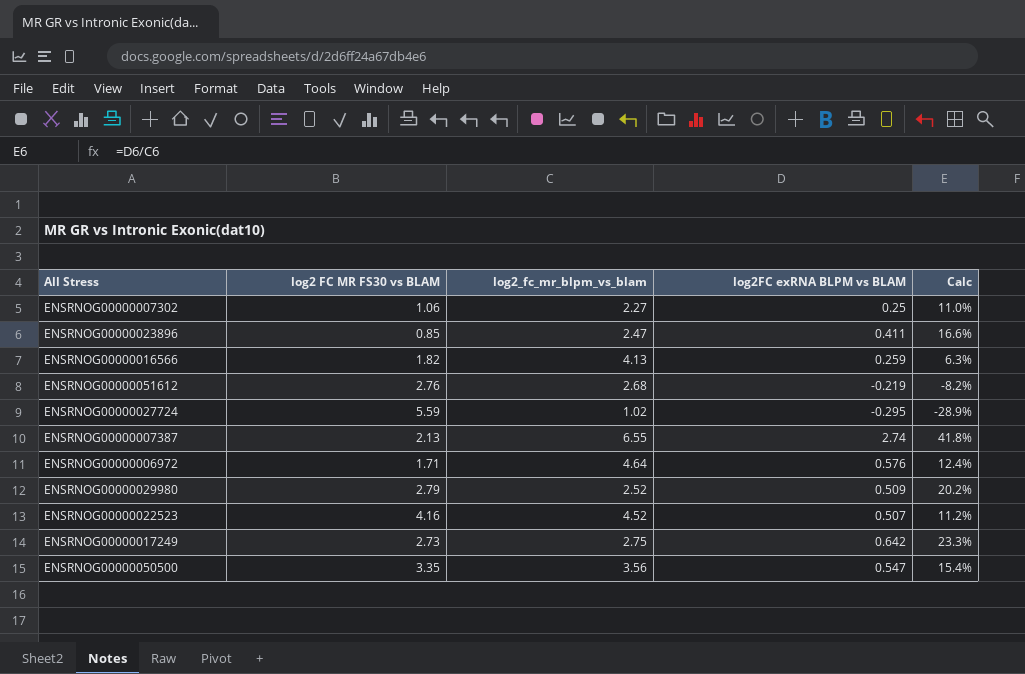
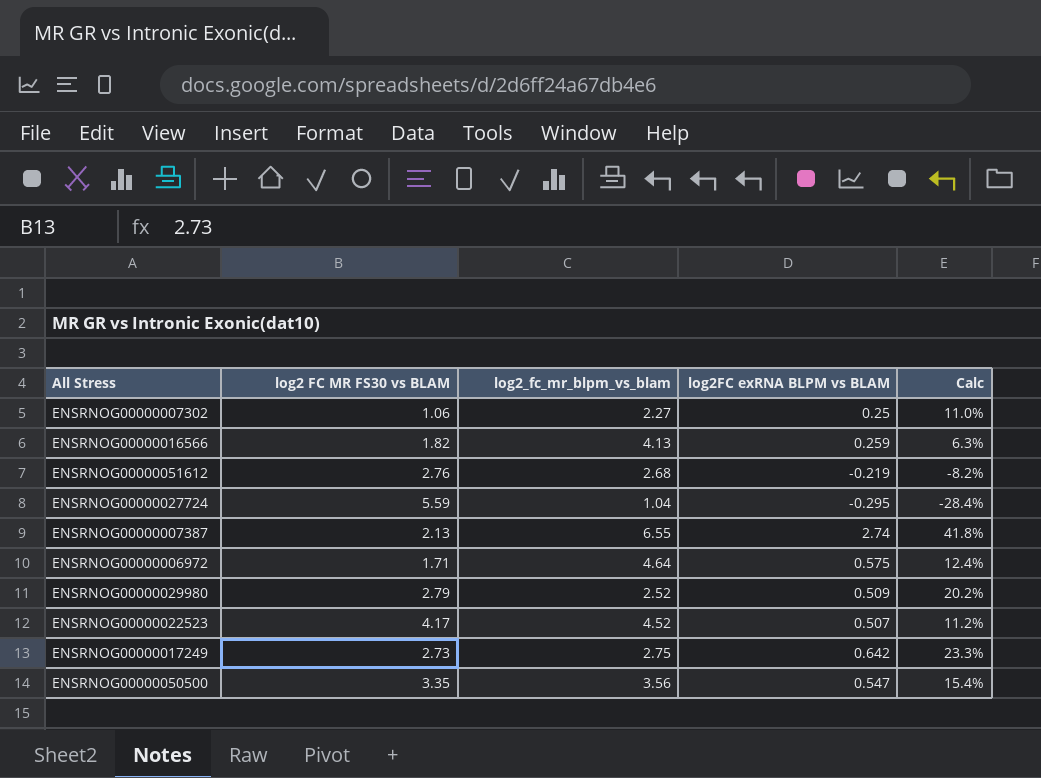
row ENSRNOG00000023896: 0.85 | 2.47 | 0.411 | 16.6% -> none
ENSRNOG00000027724 | log2_fc_mr_blpm_vs_blam: 1.02 -> 1.04
ENSRNOG00000027724 | Calc: -28.9% -> -28.4%
ENSRNOG00000006972 | log2FC exRNA BLPM vs BLAM: 0.576 -> 0.575
ENSRNOG00000022523 | log2 FC MR FS30 vs BLAM: 4.16 -> 4.17

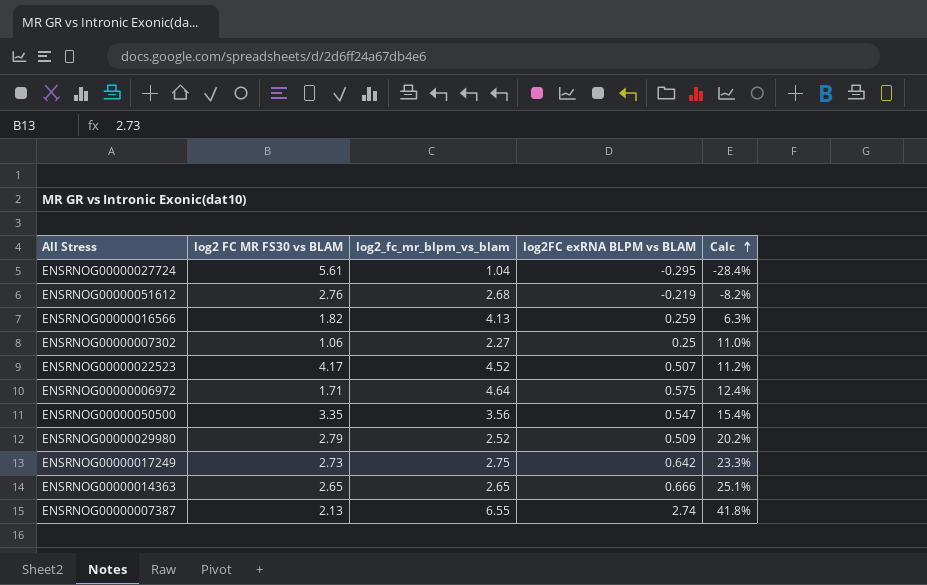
row order: none -> Calc ascending
ENSRNOG00000027724 | log2 FC MR FS30 vs BLAM: 5.59 -> 5.61
row ENSRNOG00000014363: none -> 2.65 | 2.65 | 0.666 | 25.1%

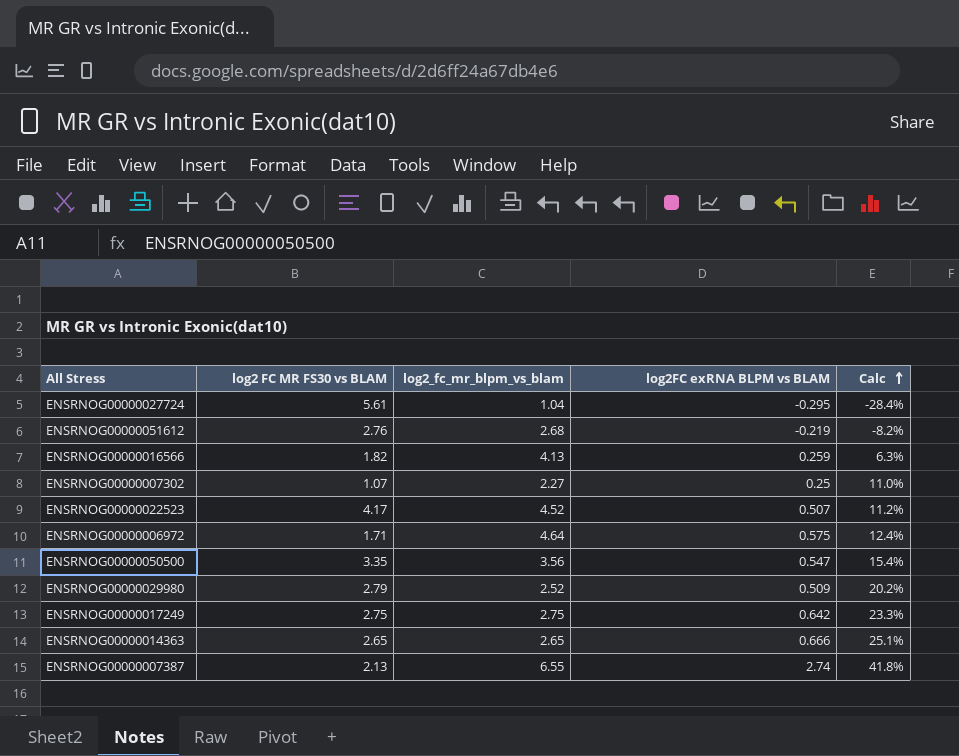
ENSRNOG00000007302 | log2 FC MR FS30 vs BLAM: 1.06 -> 1.07
ENSRNOG00000017249 | log2 FC MR FS30 vs BLAM: 2.73 -> 2.75

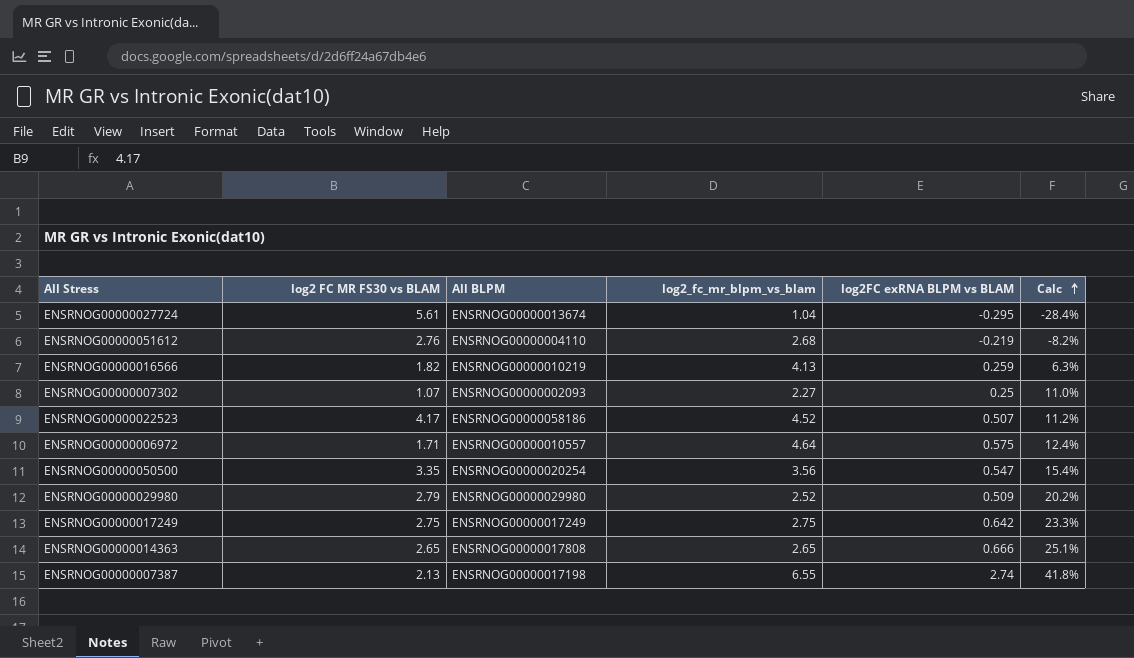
column All BLPM | position: none -> 3

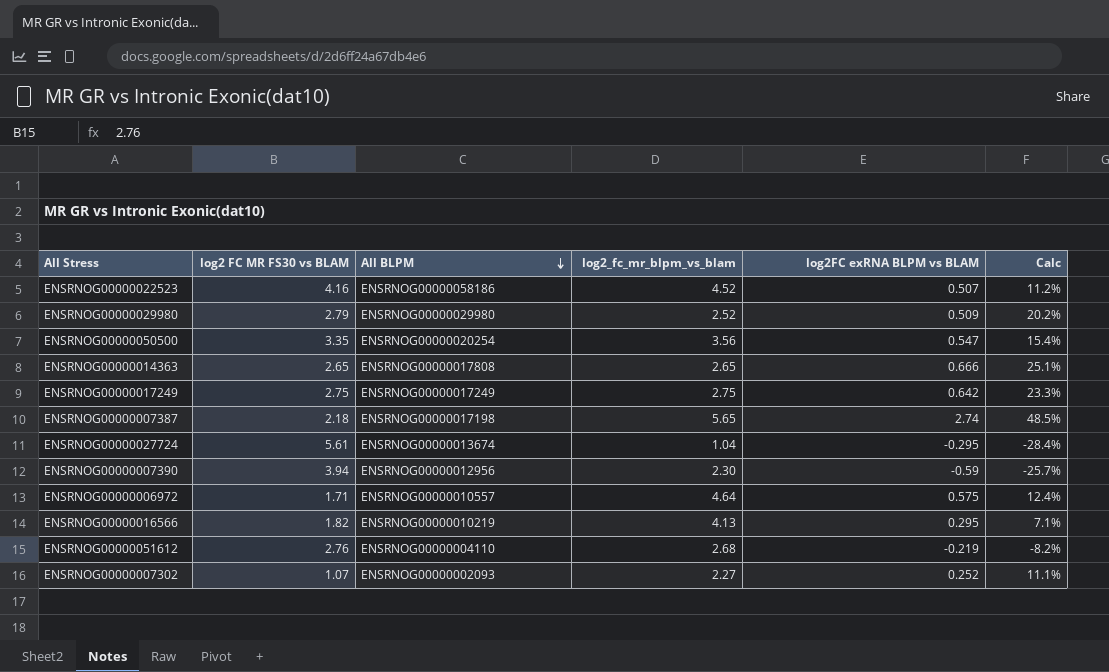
row order: Calc ascending -> All BLPM descending
ENSRNOG00000022523 | log2 FC MR FS30 vs BLAM: 4.17 -> 4.16
ENSRNOG00000007387 | log2 FC MR FS30 vs BLAM: 2.13 -> 2.18
ENSRNOG00000007387 | log2_fc_mr_blpm_vs_blam: 6.55 -> 5.65
ENSRNOG00000007387 | Calc: 41.8% -> 48.5%
row ENSRNOG00000007390: none -> 3.94 | ENSRNOG00000012956 | 2.30 | -0.59 | -25.7%
ENSRNOG00000016566 | log2FC exRNA BLPM vs BLAM: 0.259 -> 0.295
ENSRNOG00000016566 | Calc: 6.3% -> 7.1%
ENSRNOG00000007302 | log2FC exRNA BLPM vs BLAM: 0.25 -> 0.252
ENSRNOG00000007302 | Calc: 11.0% -> 11.1%

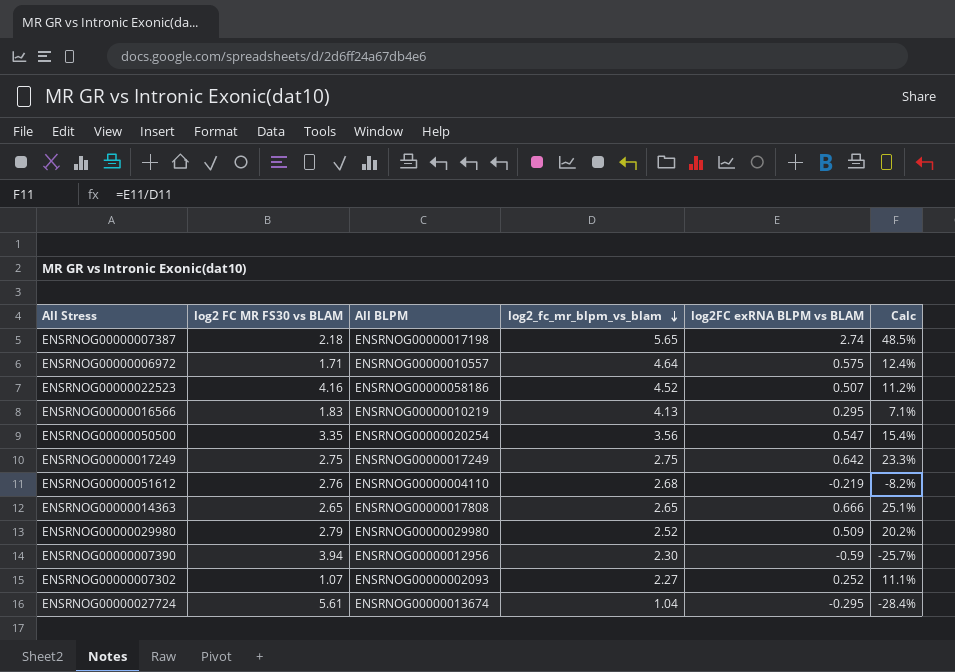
row order: All BLPM descending -> log2_fc_mr_blpm_vs_blam descending
ENSRNOG00000016566 | log2 FC MR FS30 vs BLAM: 1.82 -> 1.83

